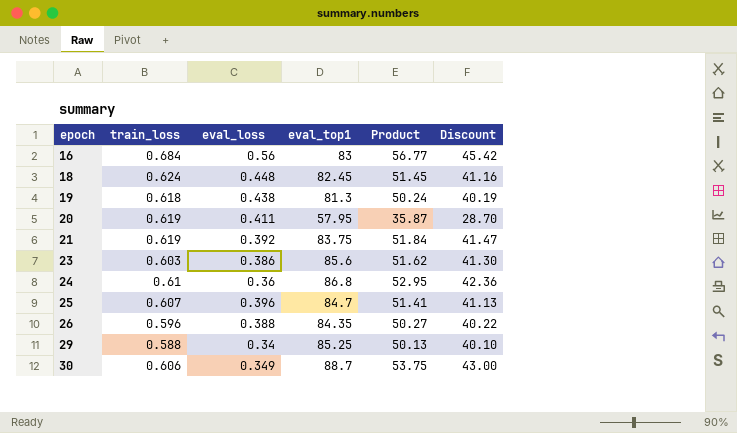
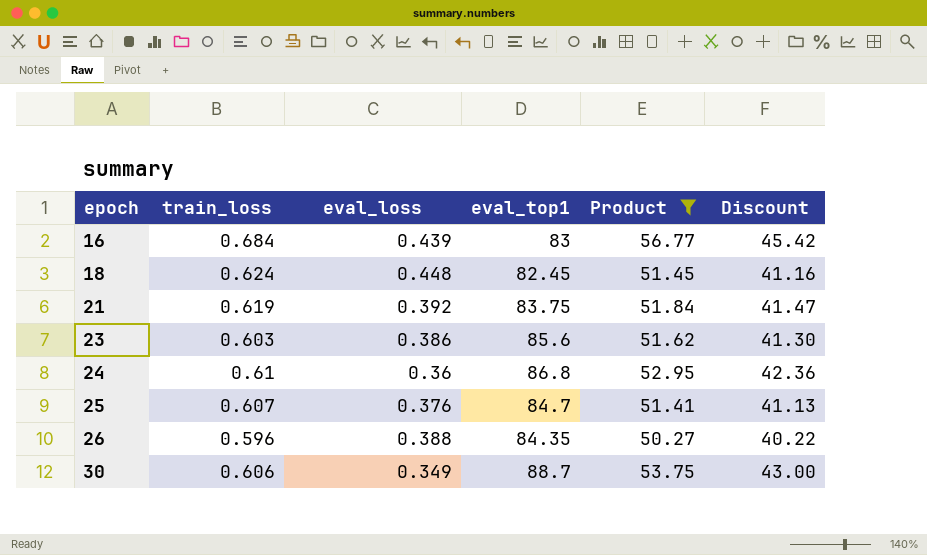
filter: none -> Product >= 50.27
16 | eval_loss: 0.56 -> 0.439
25 | eval_loss: 0.396 -> 0.376

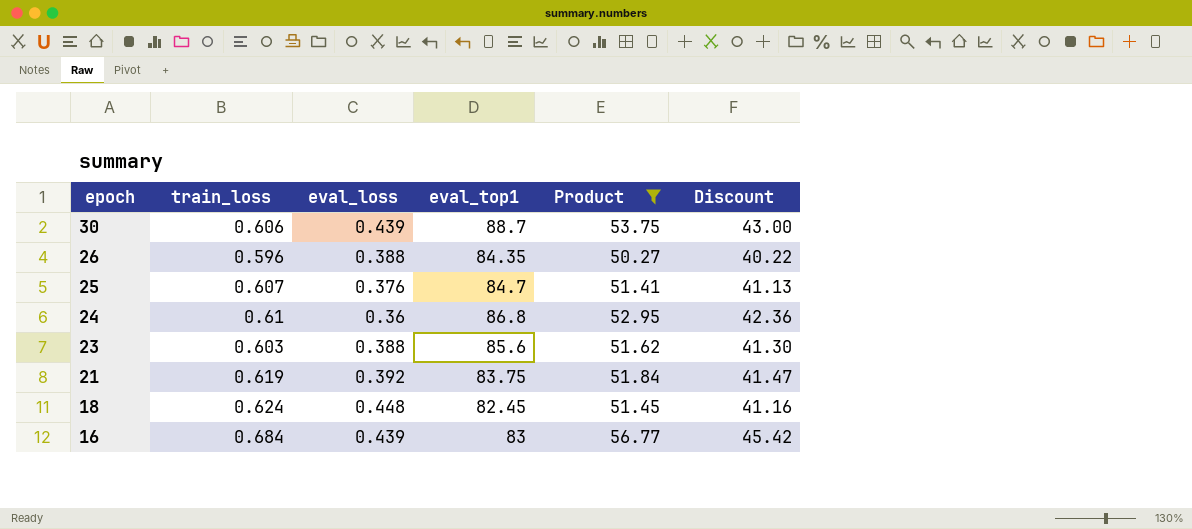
row order: epoch ascending -> epoch descending
30 | eval_loss: 0.349 -> 0.439
23 | eval_loss: 0.386 -> 0.388

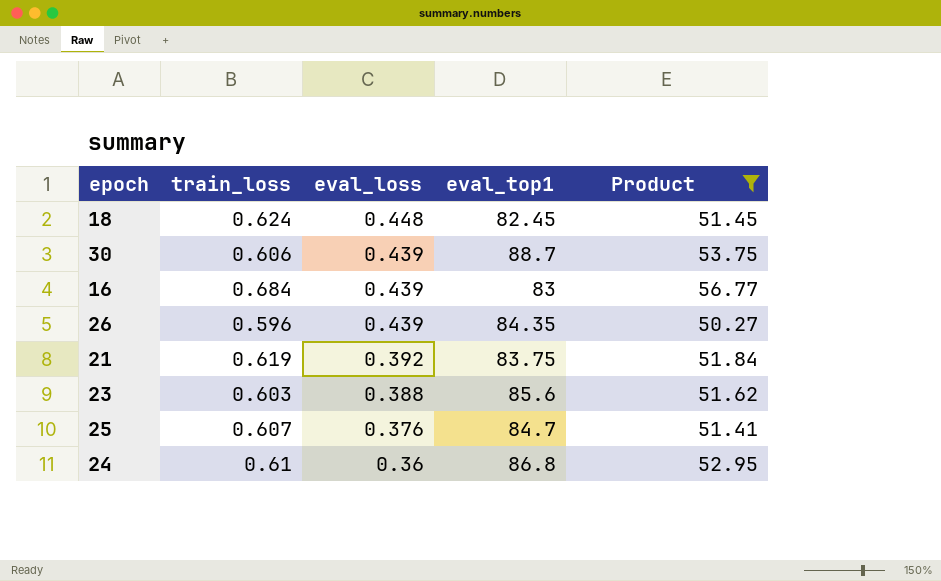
row order: epoch descending -> eval_loss descending
column Discount | formula: [Product] * 0.8 -> none
26 | eval_loss: 0.388 -> 0.439

